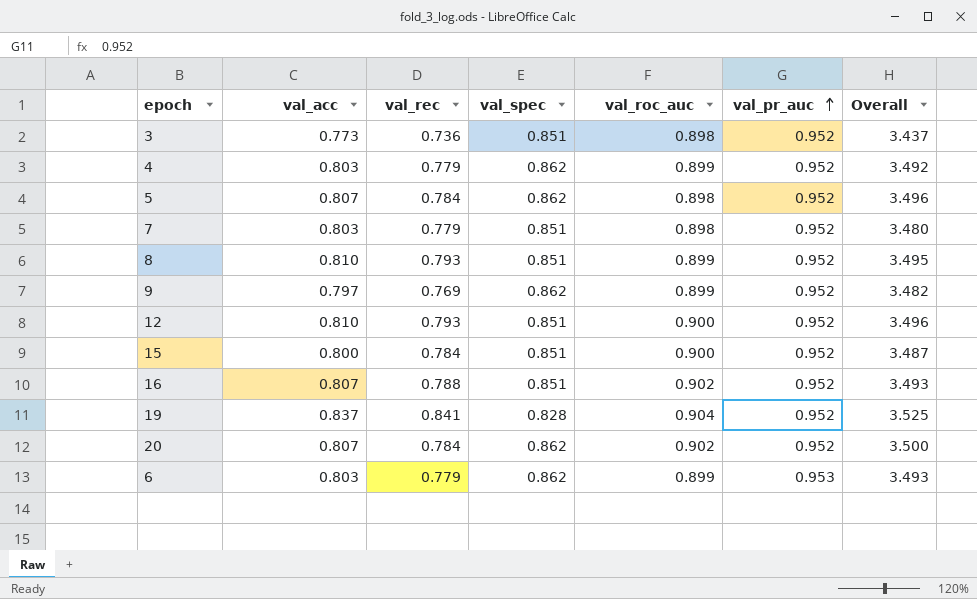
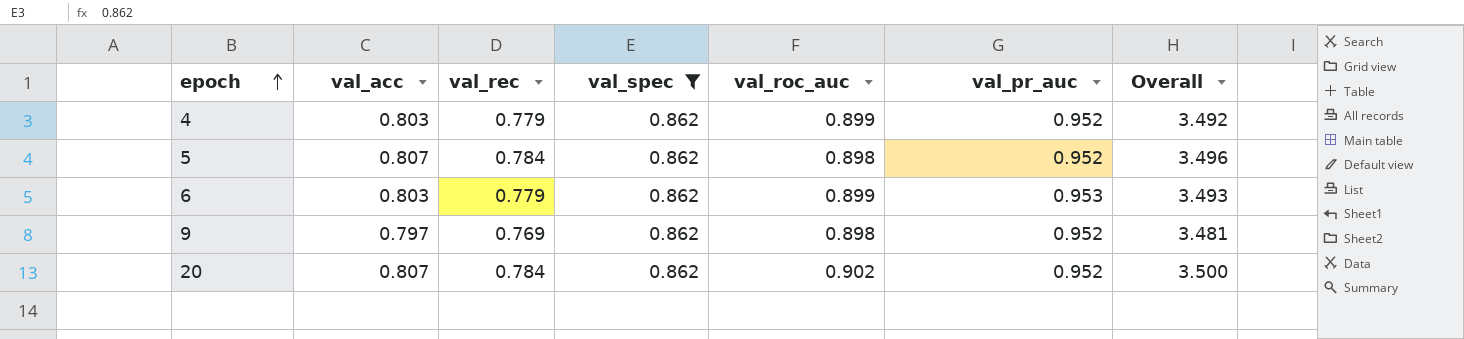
filter: none -> val_spec = 0.862
row order: val_pr_auc ascending -> epoch ascending
9 | val_roc_auc: 0.899 -> 0.898
9 | Overall: 3.482 -> 3.481

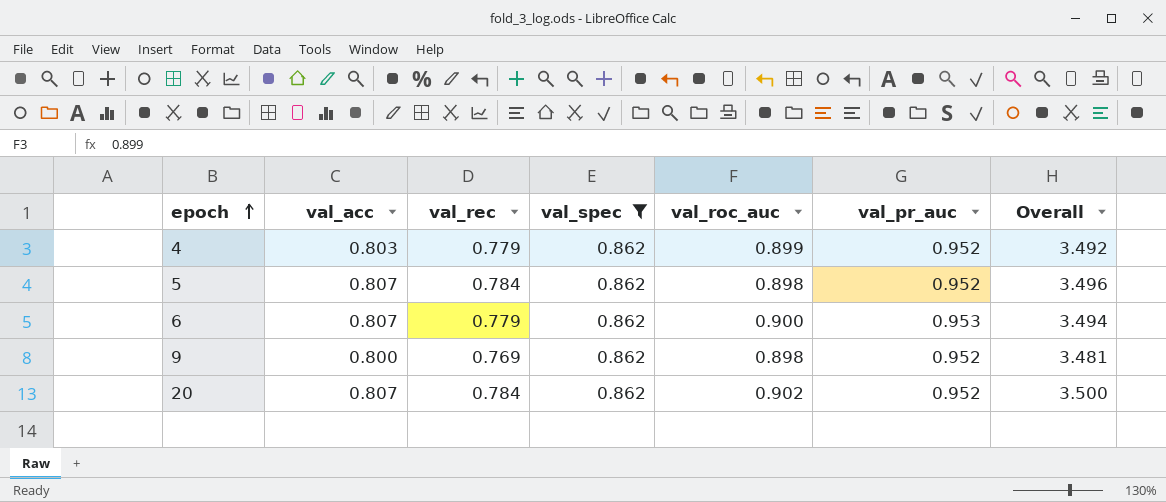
6 | val_acc: 0.803 -> 0.807
6 | val_roc_auc: 0.899 -> 0.900
6 | Overall: 3.493 -> 3.494
9 | val_acc: 0.797 -> 0.800

